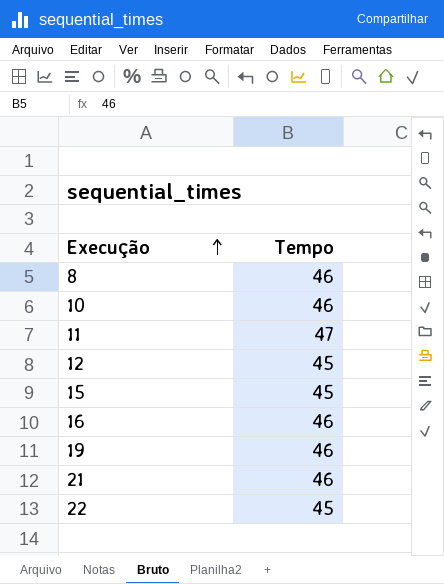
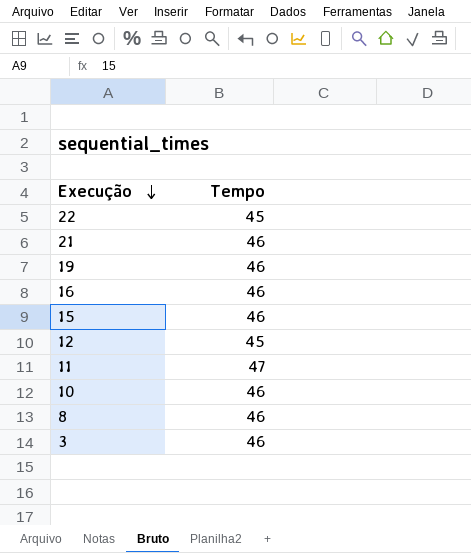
row order: Execução ascending -> Execução descending
15 | Tempo: 45 -> 46
row 3: none -> 46

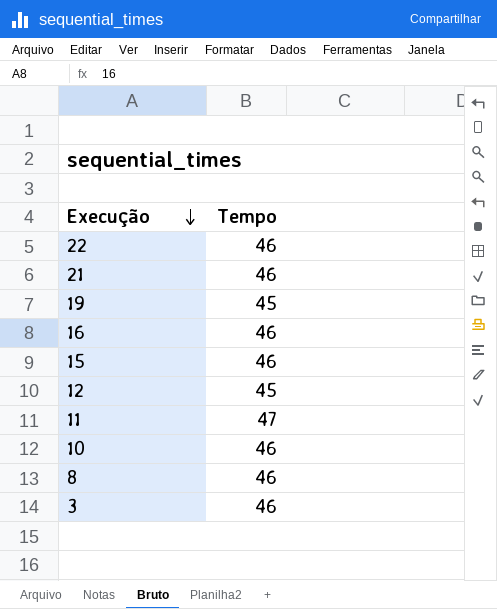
22 | Tempo: 45 -> 46
19 | Tempo: 46 -> 45

